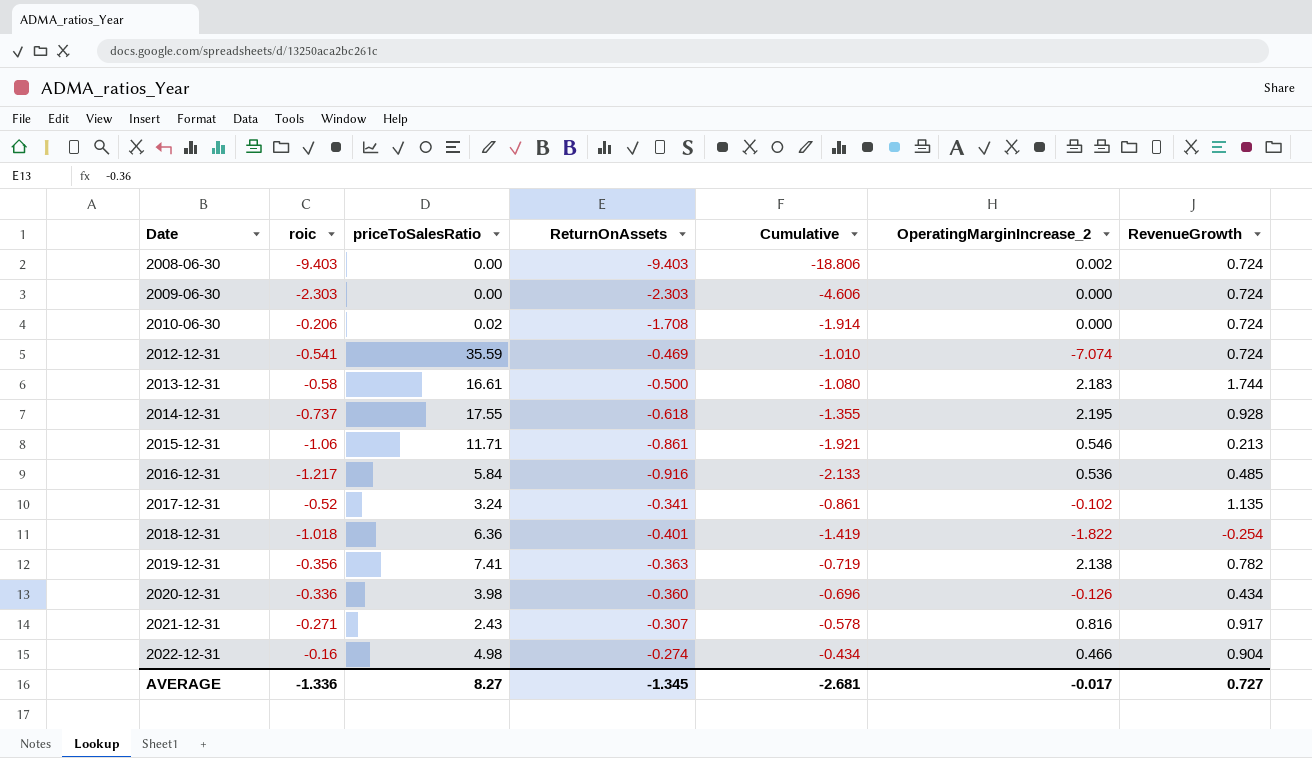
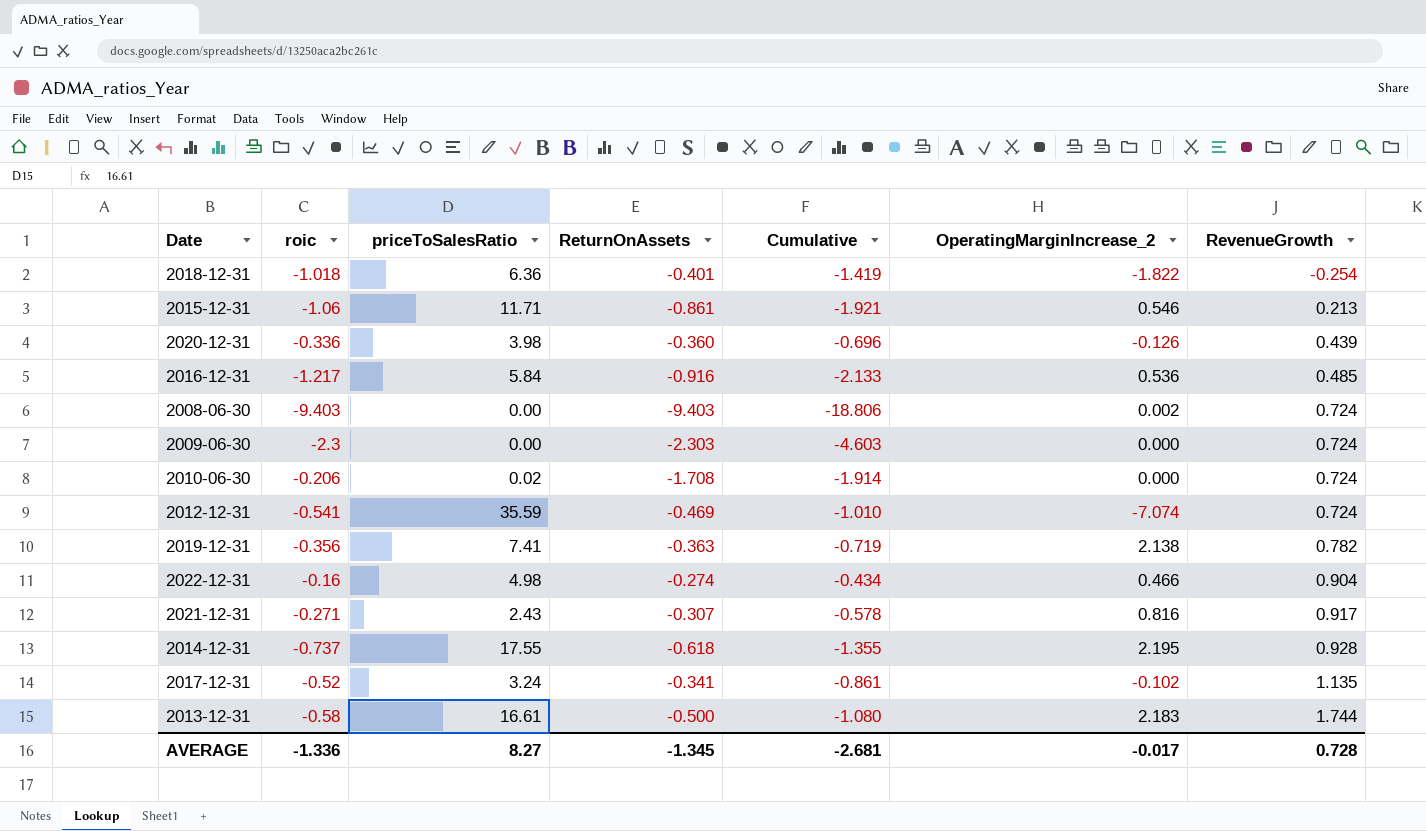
row order: Date ascending -> RevenueGrowth ascending
2020-12-31 | RevenueGrowth: 0.434 -> 0.439
2009-06-30 | roic: -2.303 -> -2.3
2009-06-30 | Cumulative: -4.606 -> -4.603
AVERAGE | RevenueGrowth: 0.727 -> 0.728

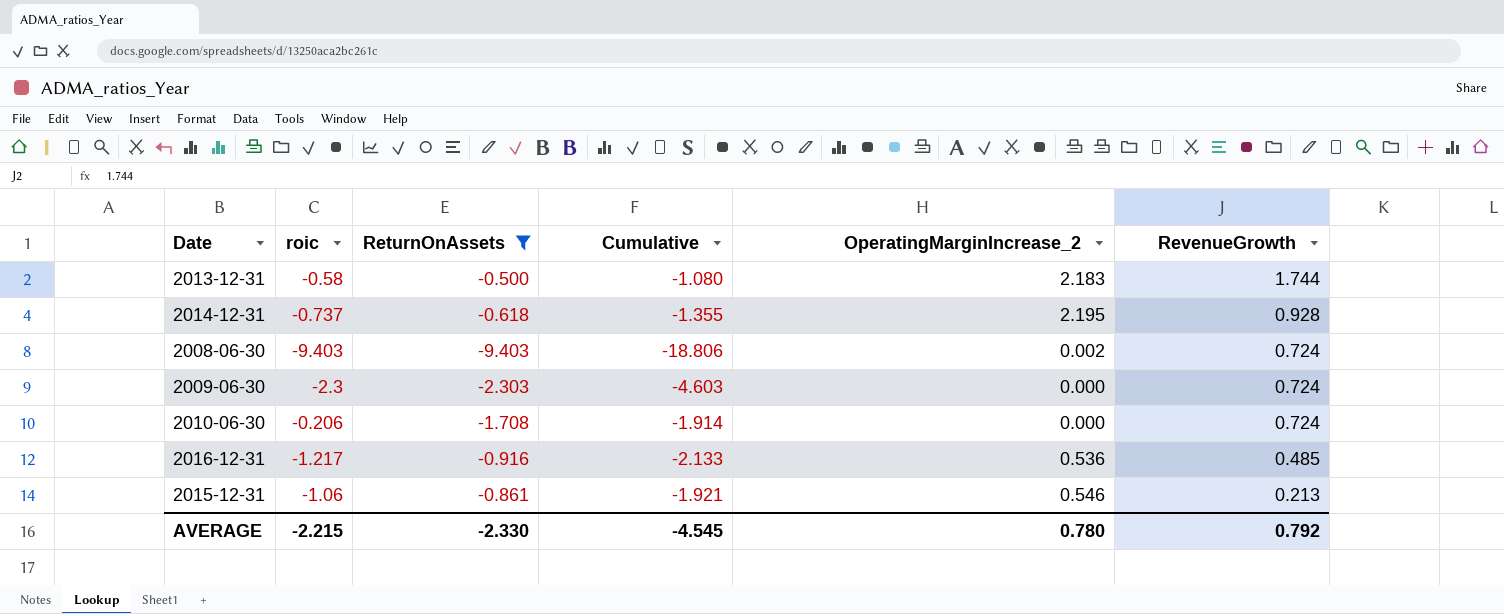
filter: none -> ReturnOnAssets <= -0.500
row order: RevenueGrowth ascending -> RevenueGrowth descending
column priceToSalesRatio | position: 3 -> none
AVERAGE | roic: -1.336 -> -2.215
AVERAGE | ReturnOnAssets: -1.345 -> -2.330
AVERAGE | Cumulative: -2.681 -> -4.545
AVERAGE | OperatingMarginIncrease_2: -0.017 -> 0.780
AVERAGE | RevenueGrowth: 0.728 -> 0.792

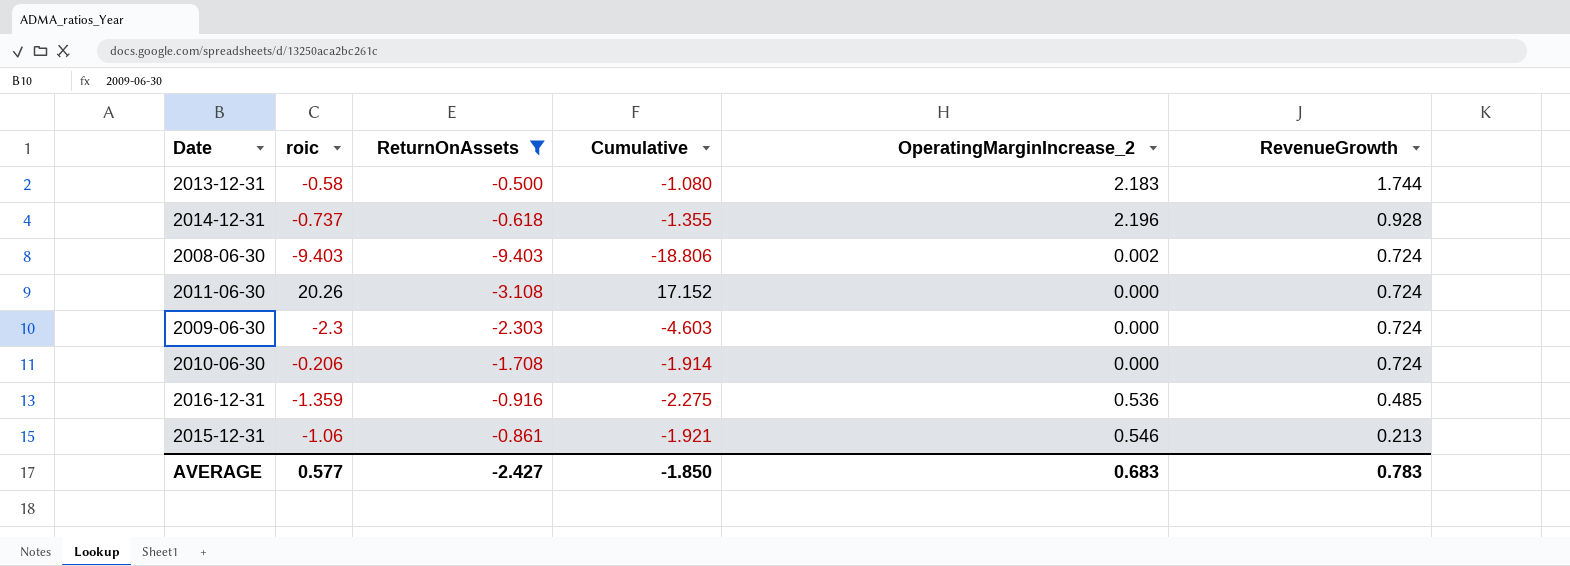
2014-12-31 | OperatingMarginIncrease_2: 2.195 -> 2.196
row 2011-06-30: none -> 20.26 | -3.108 | 17.152 | 0.000 | 0.724
2016-12-31 | roic: -1.217 -> -1.359
2016-12-31 | Cumulative: -2.133 -> -2.275
AVERAGE | roic: -2.215 -> 0.577
AVERAGE | ReturnOnAssets: -2.330 -> -2.427
AVERAGE | Cumulative: -4.545 -> -1.850
AVERAGE | OperatingMarginIncrease_2: 0.780 -> 0.683
AVERAGE | RevenueGrowth: 0.792 -> 0.783

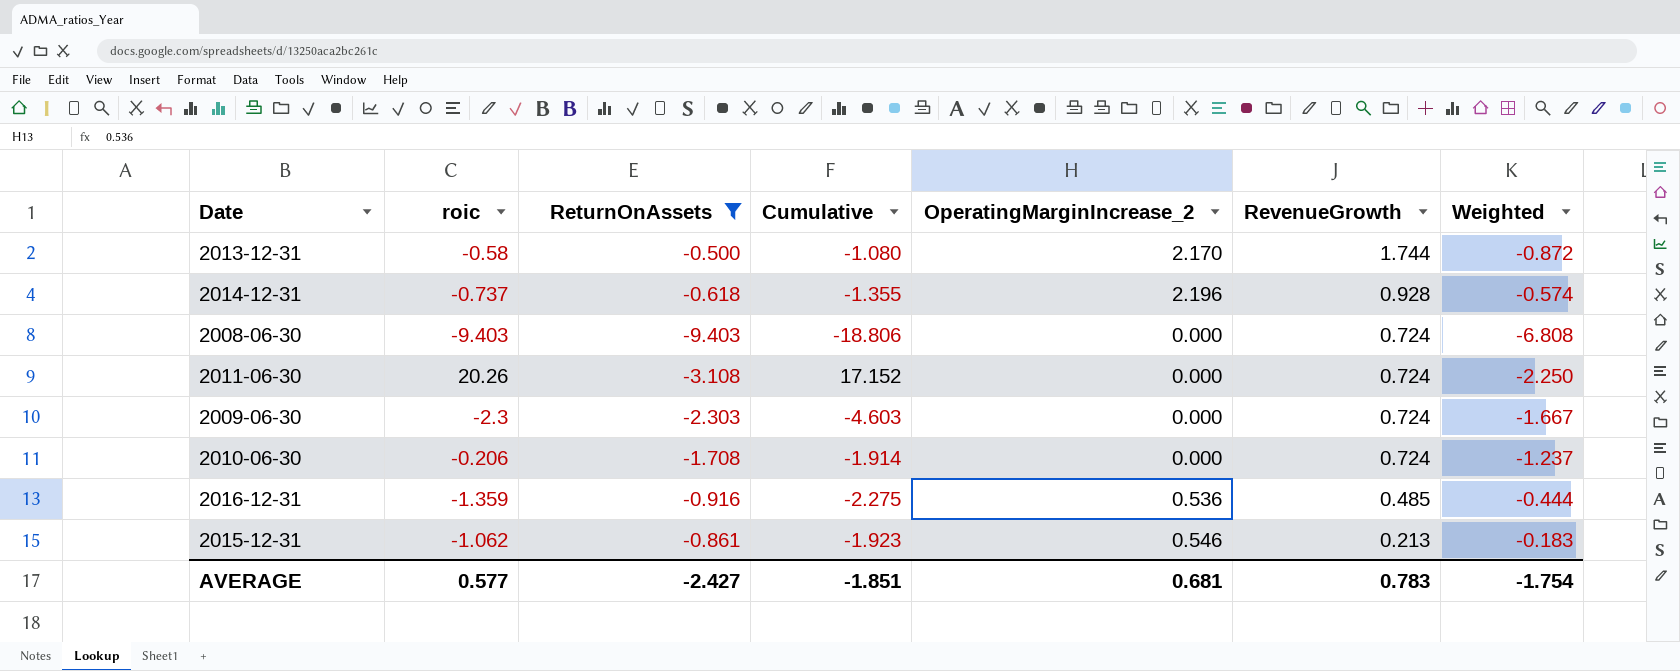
column Weighted | formula: none -> [ReturnOnAssets] * [RevenueGrowth]
2013-12-31 | OperatingMarginIncrease_2: 2.183 -> 2.170
2008-06-30 | OperatingMarginIncrease_2: 0.002 -> 0.000
2015-12-31 | roic: -1.06 -> -1.062
2015-12-31 | Cumulative: -1.921 -> -1.923
AVERAGE | Cumulative: -1.850 -> -1.851
AVERAGE | OperatingMarginIncrease_2: 0.683 -> 0.681

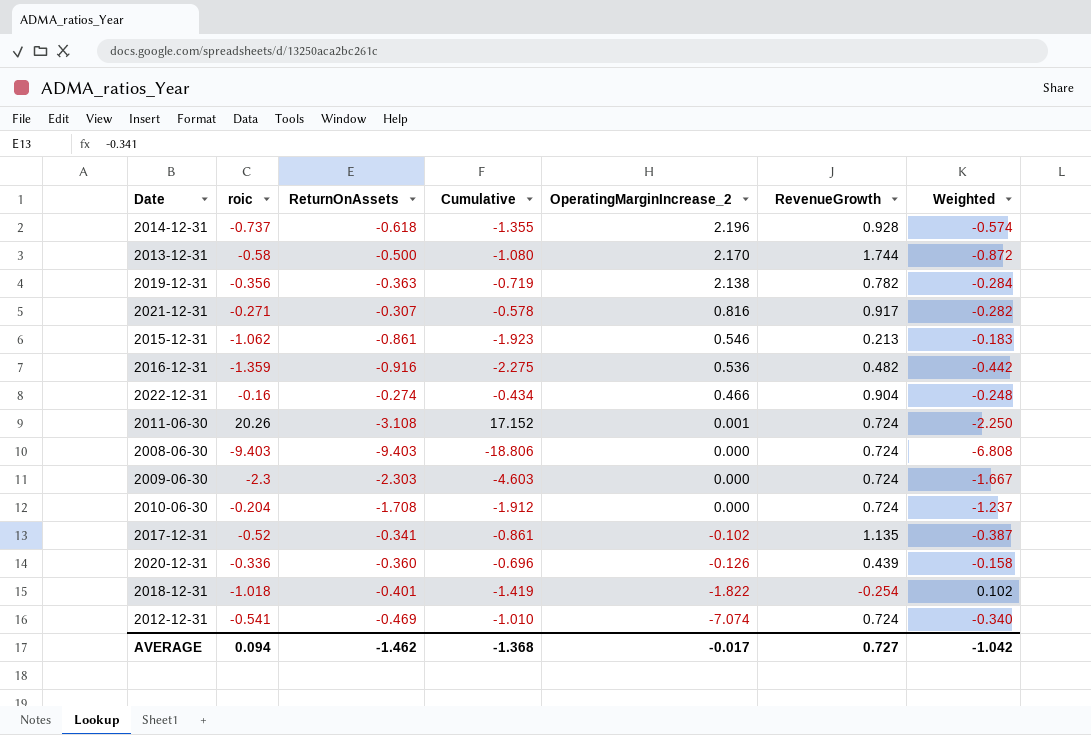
filter: ReturnOnAssets <= -0.500 -> none
row order: RevenueGrowth descending -> OperatingMarginIncrease_2 descending
2016-12-31 | RevenueGrowth: 0.485 -> 0.482
2016-12-31 | Weighted: -0.444 -> -0.442
2011-06-30 | OperatingMarginIncrease_2: 0.000 -> 0.001
2010-06-30 | roic: -0.206 -> -0.204
2010-06-30 | Cumulative: -1.914 -> -1.912
AVERAGE | roic: 0.577 -> 0.094
AVERAGE | ReturnOnAssets: -2.427 -> -1.462
AVERAGE | Cumulative: -1.851 -> -1.368
AVERAGE | OperatingMarginIncrease_2: 0.681 -> -0.017
AVERAGE | RevenueGrowth: 0.783 -> 0.727
AVERAGE | Weighted: -1.754 -> -1.042

